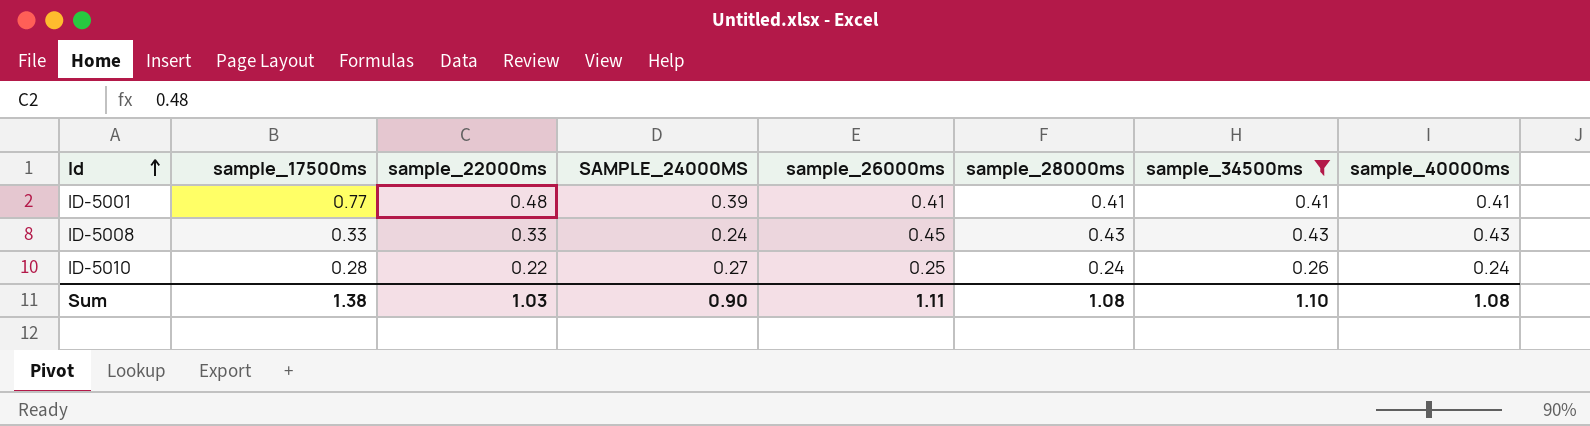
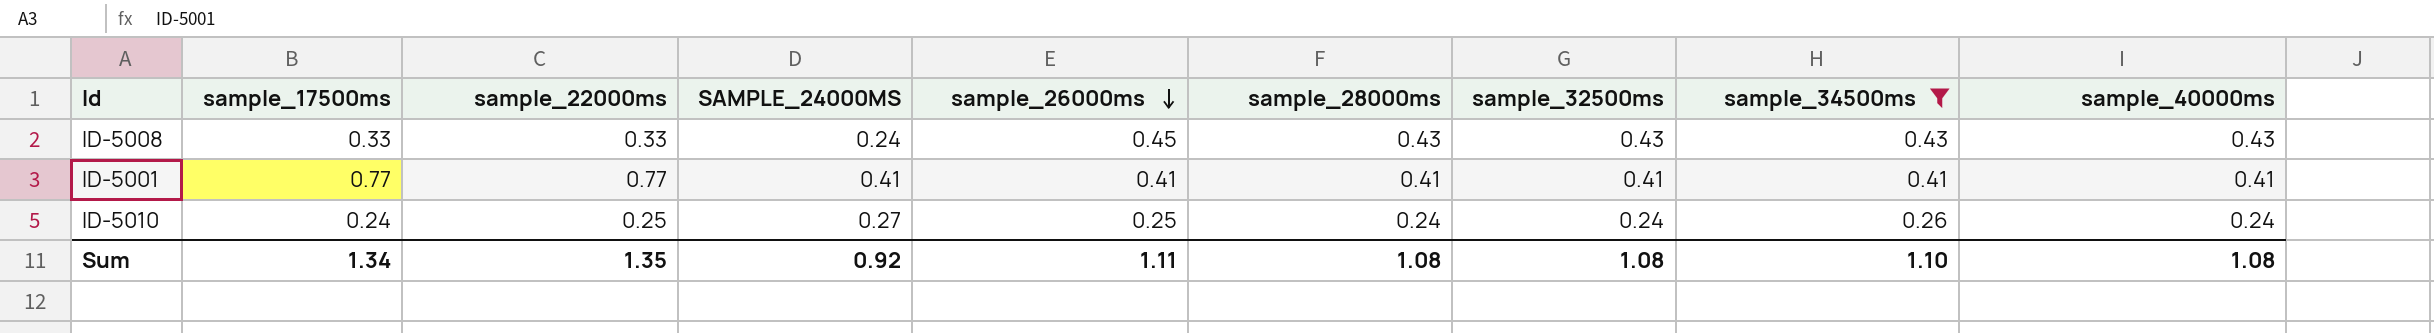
row order: Id ascending -> sample_26000ms descending
column sample_32500ms | position: none -> 7
ID-5001 | sample_22000ms: 0.48 -> 0.77
ID-5001 | SAMPLE_24000MS: 0.39 -> 0.41
ID-5010 | sample_17500ms: 0.28 -> 0.24
ID-5010 | sample_22000ms: 0.22 -> 0.25
Sum | sample_17500ms: 1.38 -> 1.34
Sum | sample_22000ms: 1.03 -> 1.35
Sum | SAMPLE_24000MS: 0.90 -> 0.92

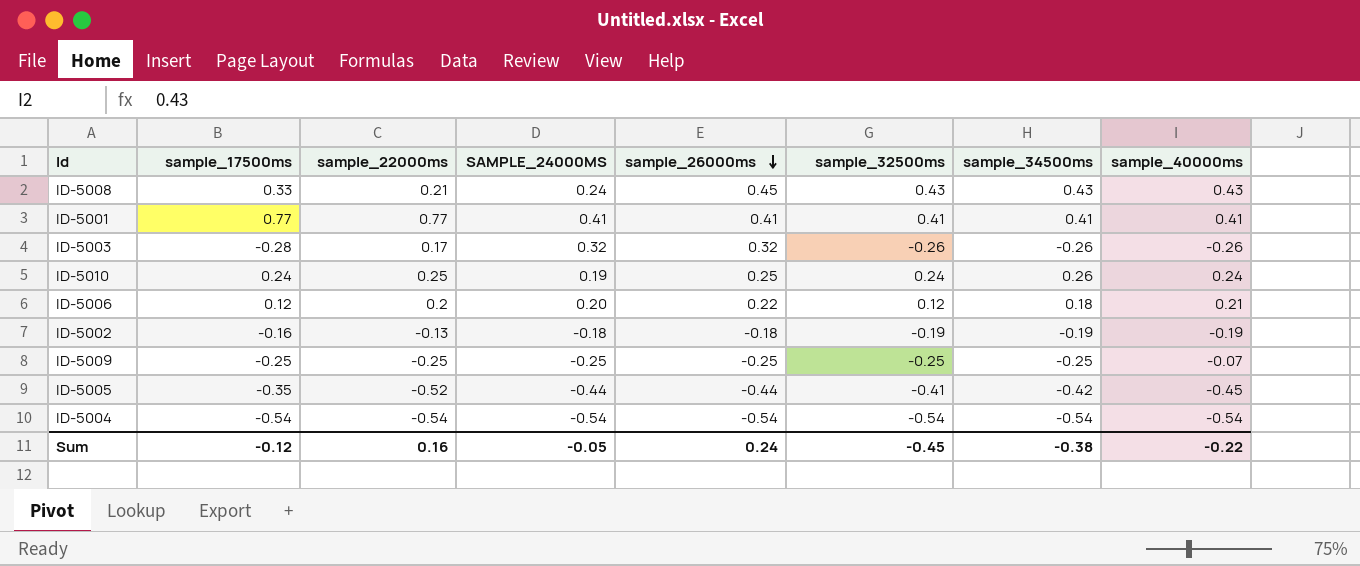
filter: sample_34500ms >= 0.26 -> none
column sample_28000ms | position: 6 -> none
ID-5008 | sample_22000ms: 0.33 -> 0.21
ID-5010 | SAMPLE_24000MS: 0.27 -> 0.19
Sum | sample_17500ms: 1.34 -> -0.12
Sum | sample_22000ms: 1.35 -> 0.16
Sum | SAMPLE_24000MS: 0.92 -> -0.05
Sum | sample_26000ms: 1.11 -> 0.24
Sum | sample_32500ms: 1.08 -> -0.45
Sum | sample_34500ms: 1.10 -> -0.38
Sum | sample_40000ms: 1.08 -> -0.22

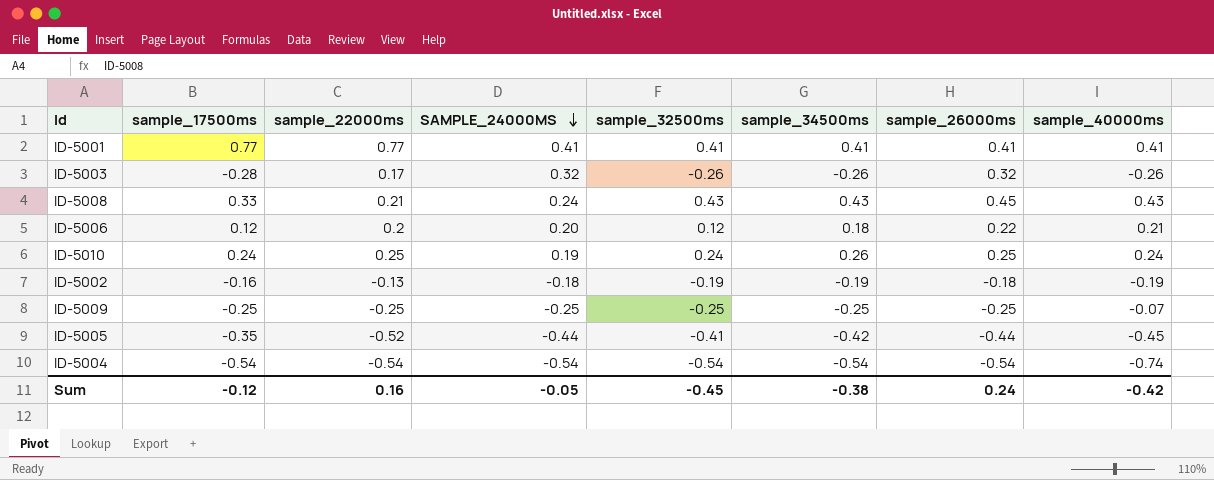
row order: sample_26000ms descending -> SAMPLE_24000MS descending
column sample_26000ms | position: 5 -> 7
ID-5004 | sample_40000ms: -0.54 -> -0.74
Sum | sample_40000ms: -0.22 -> -0.42

